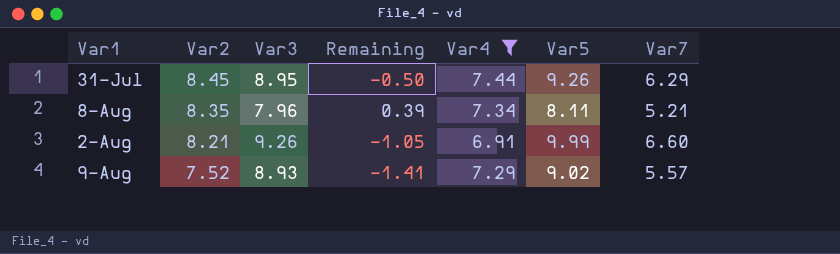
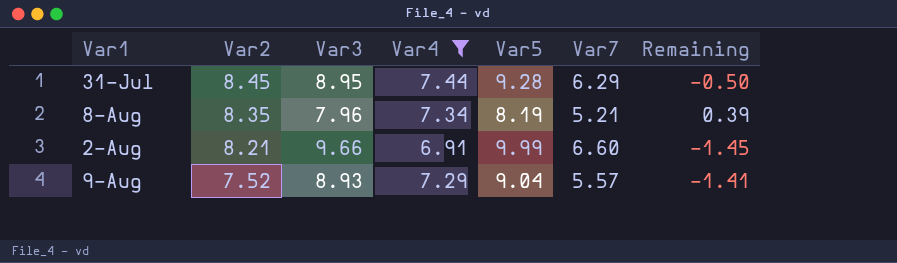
column Remaining | position: 4 -> 7
31-Jul | Var5: 9.26 -> 9.28
8-Aug | Var5: 8.11 -> 8.19
2-Aug | Var3: 9.26 -> 9.66
2-Aug | Remaining: -1.05 -> -1.45
9-Aug | Var5: 9.02 -> 9.04

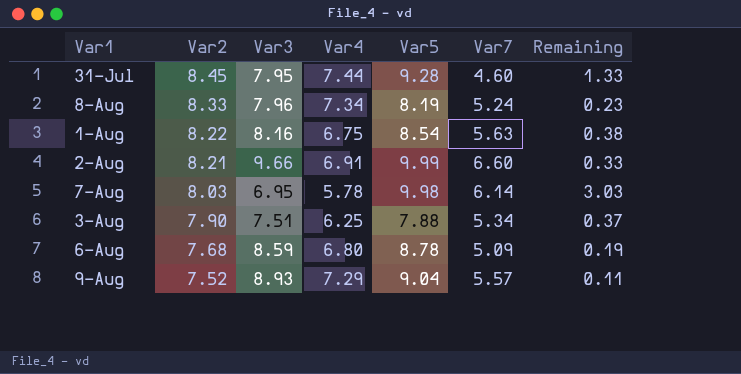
filter: Var4 >= 6.91 -> none
column Remaining | formula: [Var2] - [Var3] -> [Var5] - [Var3]
31-Jul | Var3: 8.95 -> 7.95
31-Jul | Var7: 6.29 -> 4.60
8-Aug | Var2: 8.35 -> 8.33
8-Aug | Var7: 5.21 -> 5.24

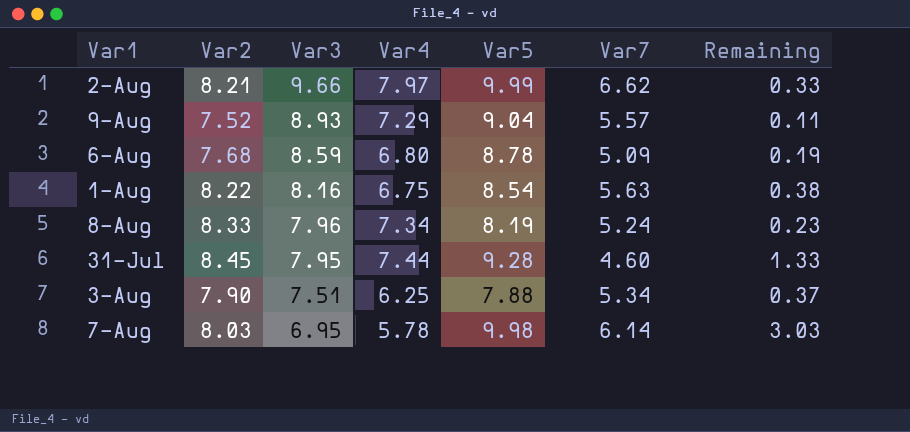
row order: Var2 descending -> Var3 descending
2-Aug | Var4: 6.91 -> 7.97
2-Aug | Var7: 6.60 -> 6.62

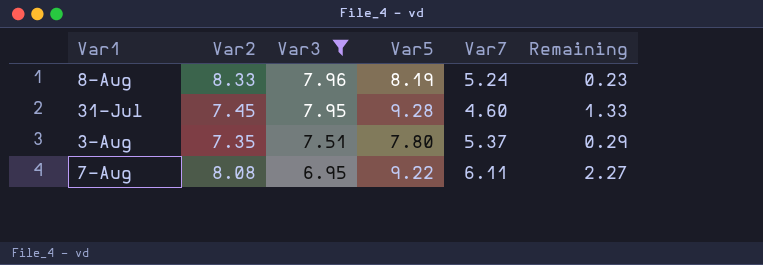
filter: none -> Var3 <= 7.96
column Var4 | position: 4 -> none
31-Jul | Var2: 8.45 -> 7.45
3-Aug | Var2: 7.90 -> 7.35
3-Aug | Var5: 7.88 -> 7.80
3-Aug | Var7: 5.34 -> 5.37
3-Aug | Remaining: 0.37 -> 0.29
7-Aug | Var2: 8.03 -> 8.08
7-Aug | Var5: 9.98 -> 9.22
7-Aug | Var7: 6.14 -> 6.11
7-Aug | Remaining: 3.03 -> 2.27

